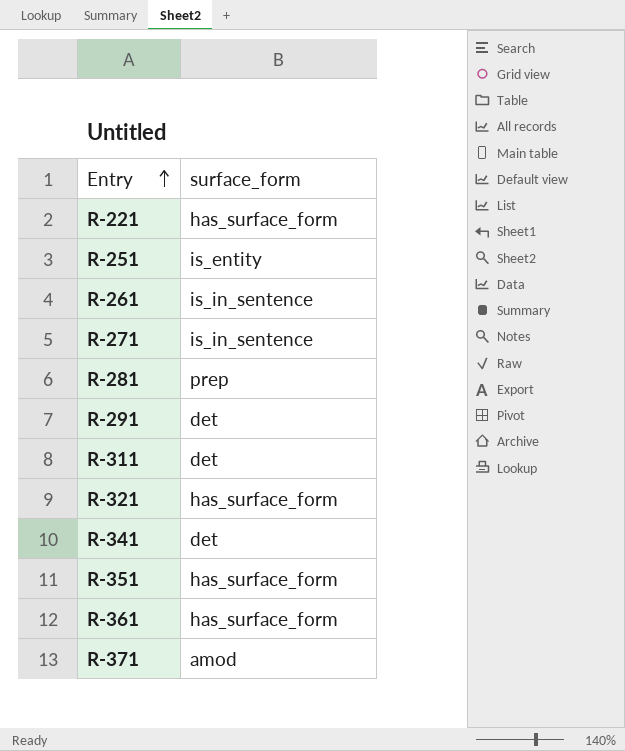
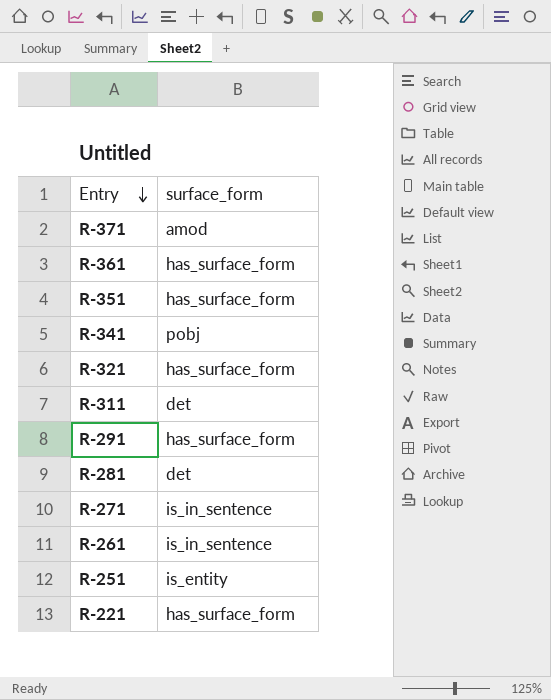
row order: Entry ascending -> Entry descending
R-341 | surface_form: det -> pobj
R-291 | surface_form: det -> has_surface_form
R-281 | surface_form: prep -> det

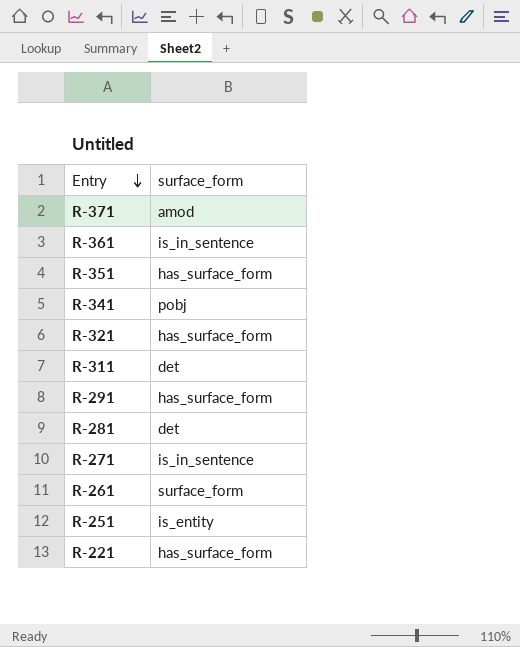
R-361 | surface_form: has_surface_form -> is_in_sentence
R-261 | surface_form: is_in_sentence -> surface_form

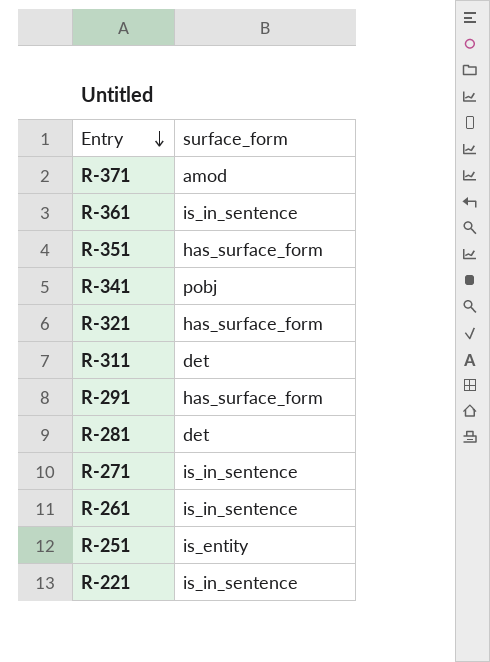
R-261 | surface_form: surface_form -> is_in_sentence
R-221 | surface_form: has_surface_form -> is_in_sentence

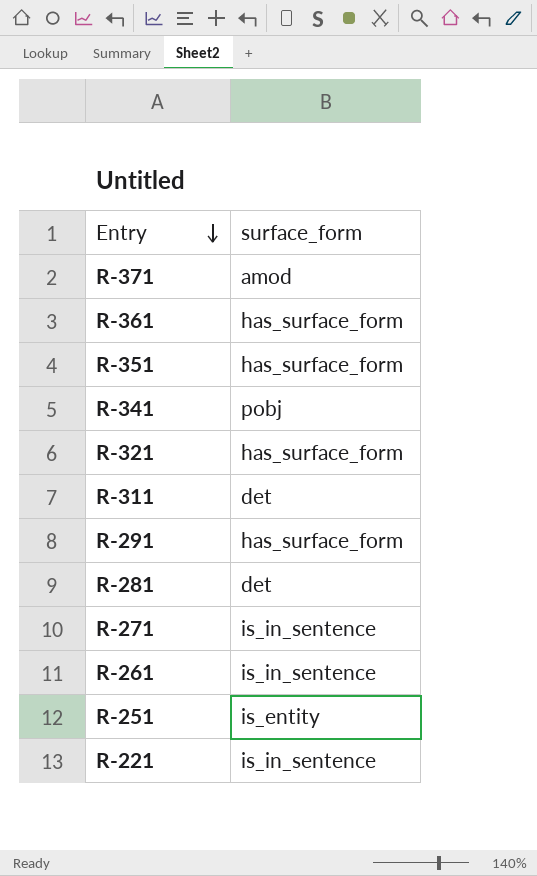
R-361 | surface_form: is_in_sentence -> has_surface_form

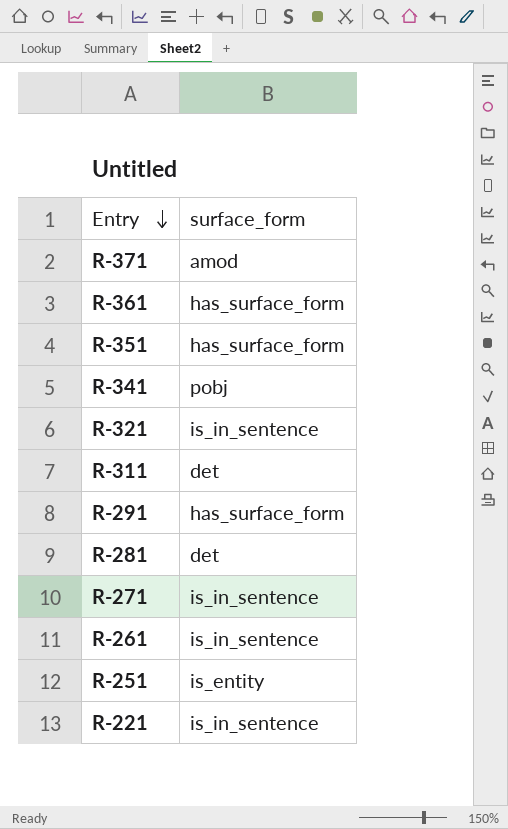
R-321 | surface_form: has_surface_form -> is_in_sentence

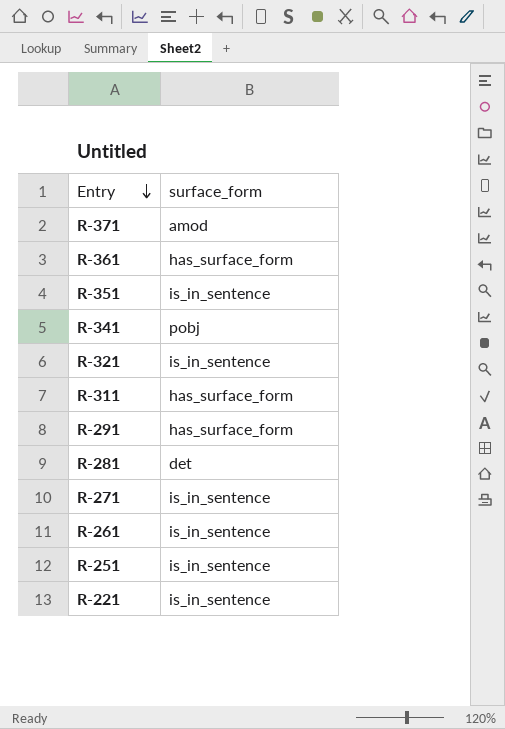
R-351 | surface_form: has_surface_form -> is_in_sentence
R-311 | surface_form: det -> has_surface_form
R-251 | surface_form: is_entity -> is_in_sentence

